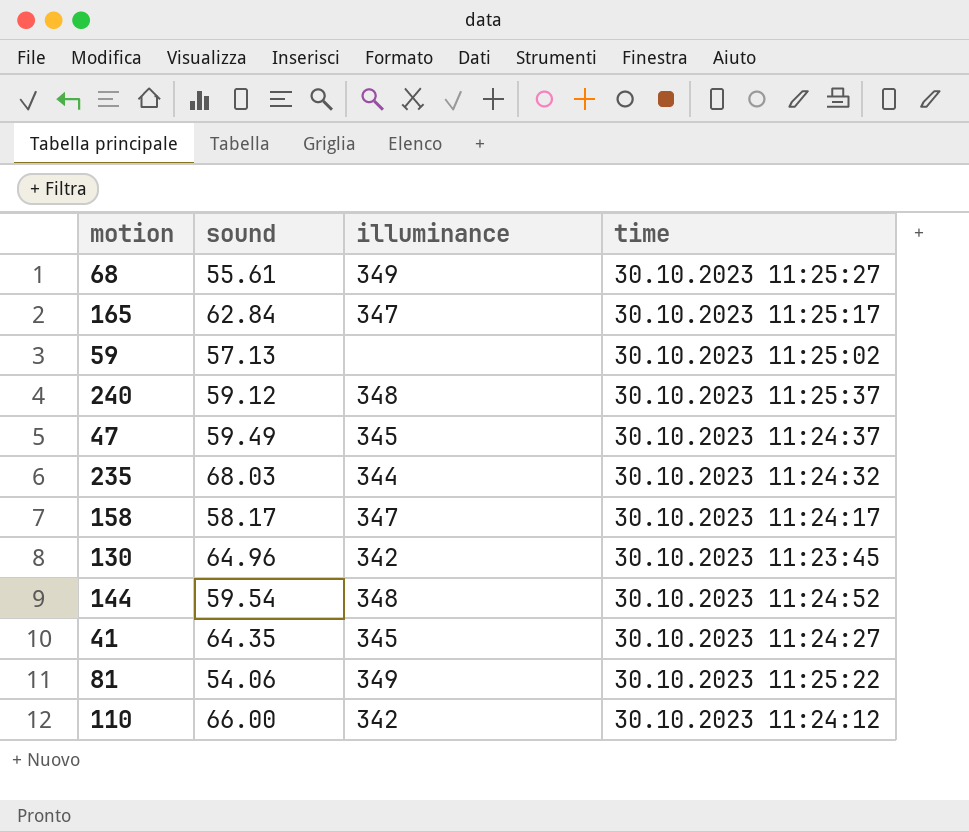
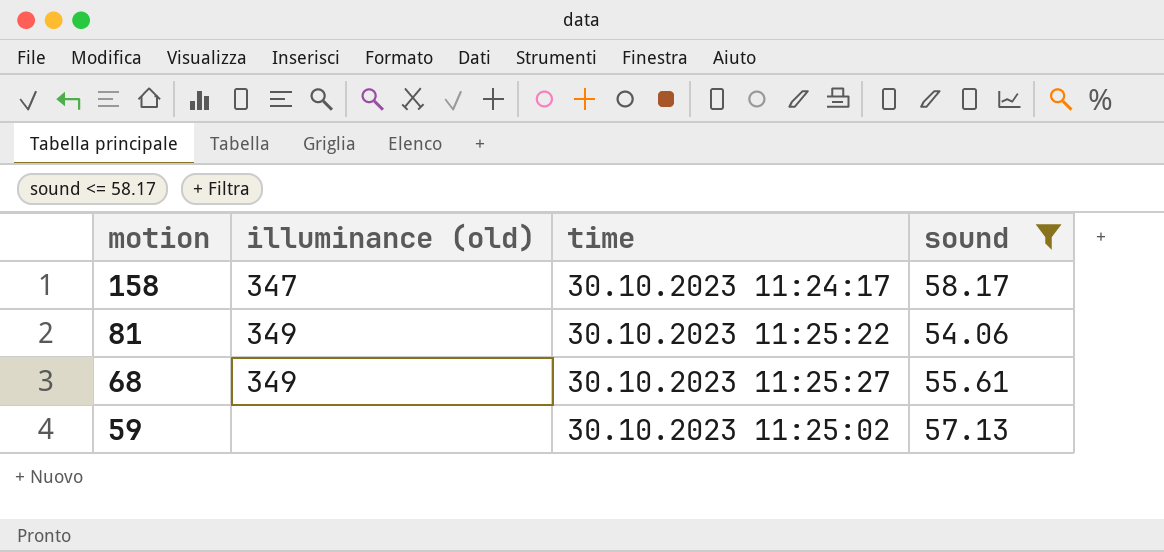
filter: none -> sound <= 58.17
row order: none -> motion descending
column name: illuminance -> illuminance (old)
column sound | position: 2 -> 4

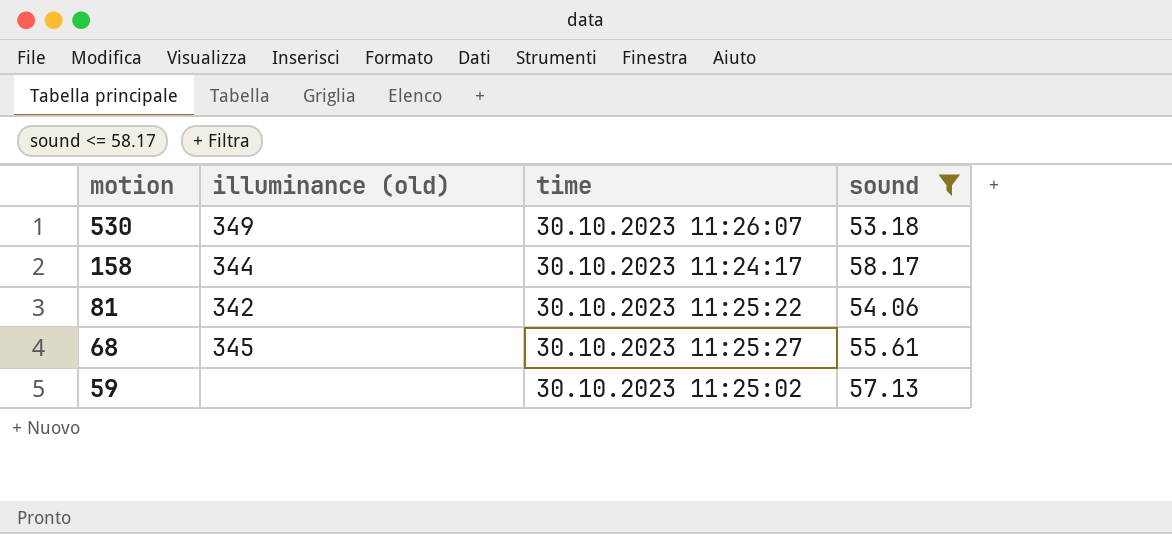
row 530: none -> 349 | 30.10.2023 11:26:07 | 53.18
158 | illuminance (old): 347 -> 344
81 | illuminance (old): 349 -> 342
68 | illuminance (old): 349 -> 345

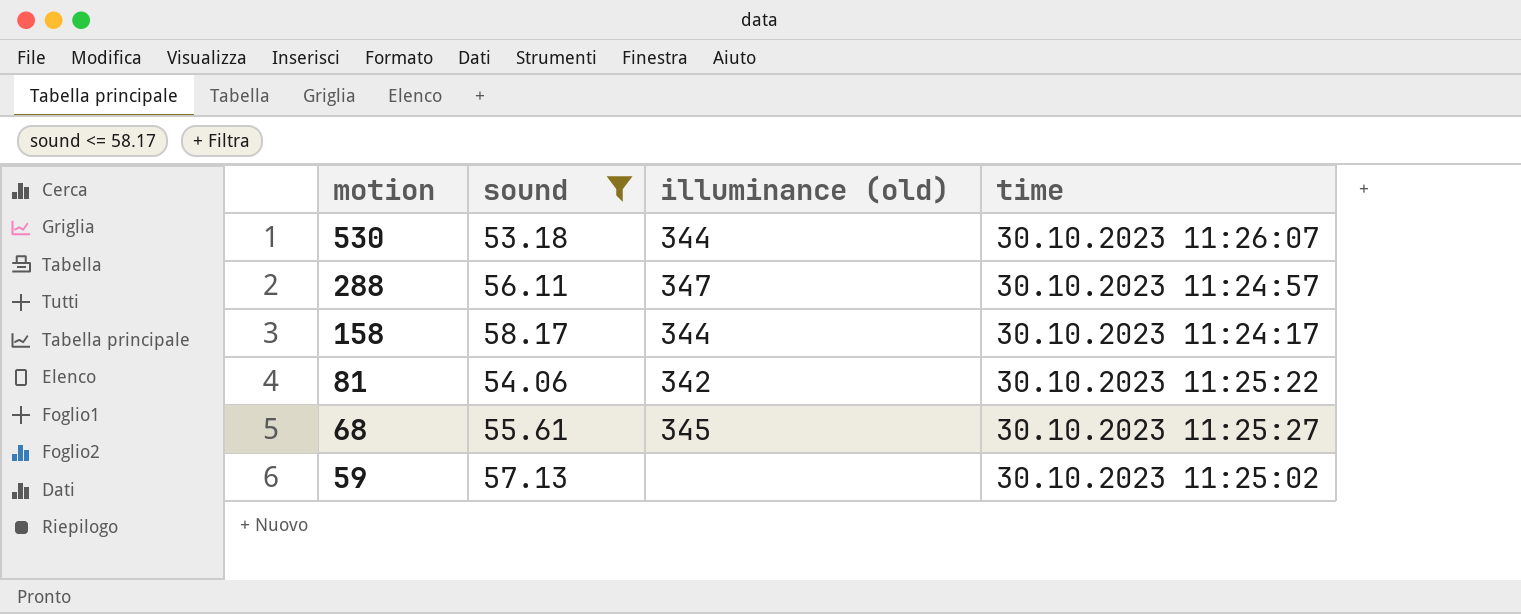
column sound | position: 4 -> 2
530 | illuminance (old): 349 -> 344
row 288: none -> 56.11 | 347 | 30.10.2023 11:24:57

